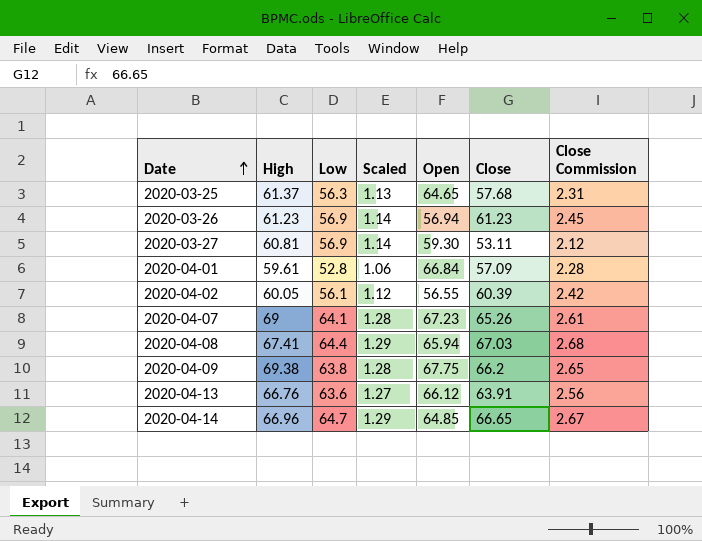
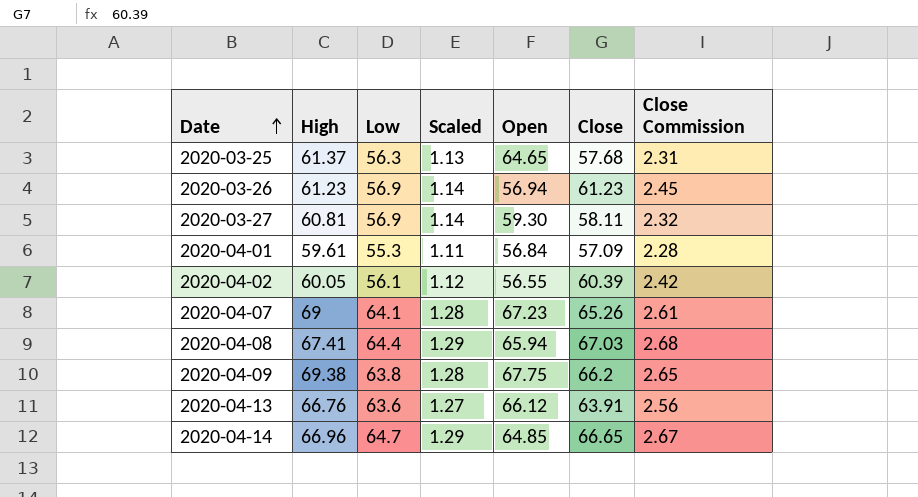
2020-03-27 | Close: 53.11 -> 58.11
2020-03-27 | Close Commission: 2.12 -> 2.32
2020-04-01 | Low: 52.8 -> 55.3
2020-04-01 | Scaled: 1.06 -> 1.11
2020-04-01 | Open: 66.84 -> 56.84

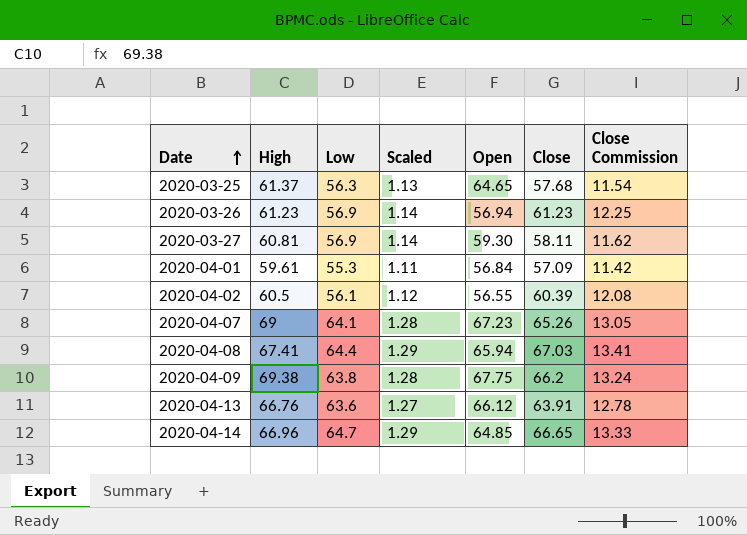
column Close Commission | formula: [Close] * 0.04 -> [Close] * 0.2
2020-04-02 | High: 60.05 -> 60.5

